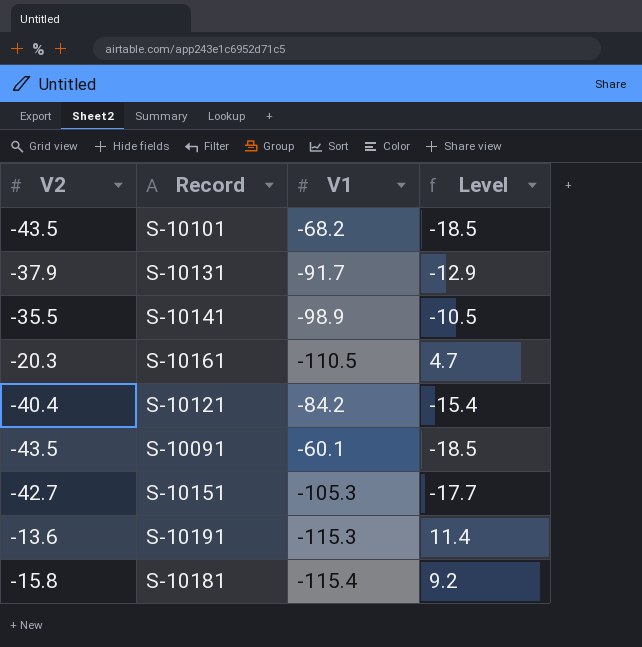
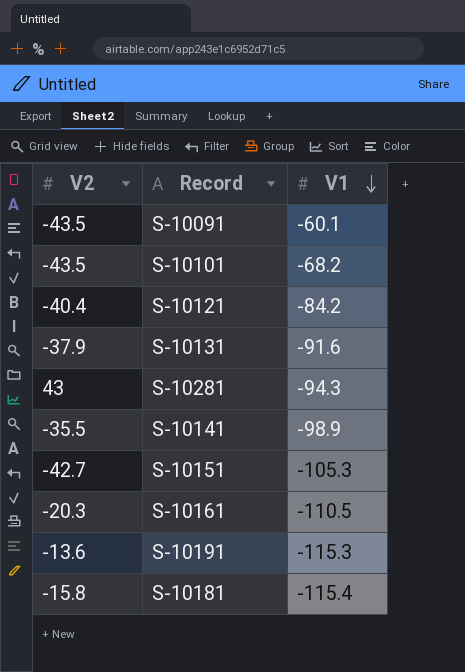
row order: none -> V1 descending
column Level | formula: [V2] + 25 -> none
S-10131 | V1: -91.7 -> -91.6
row S-10281: none -> 43 | -94.3

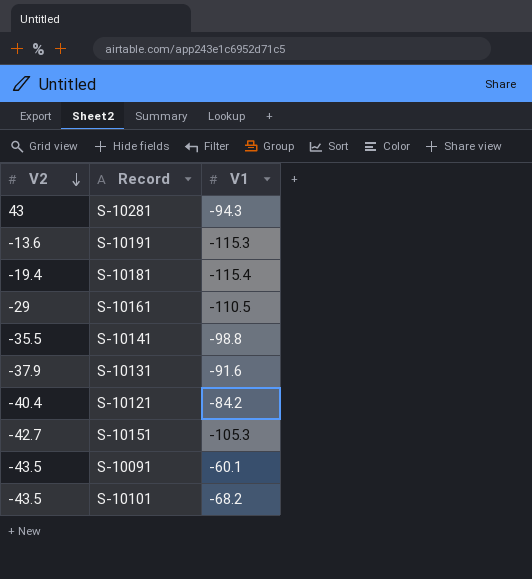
row order: V1 descending -> V2 descending
S-10181 | V2: -15.8 -> -19.4
S-10161 | V2: -20.3 -> -29
S-10141 | V1: -98.9 -> -98.8

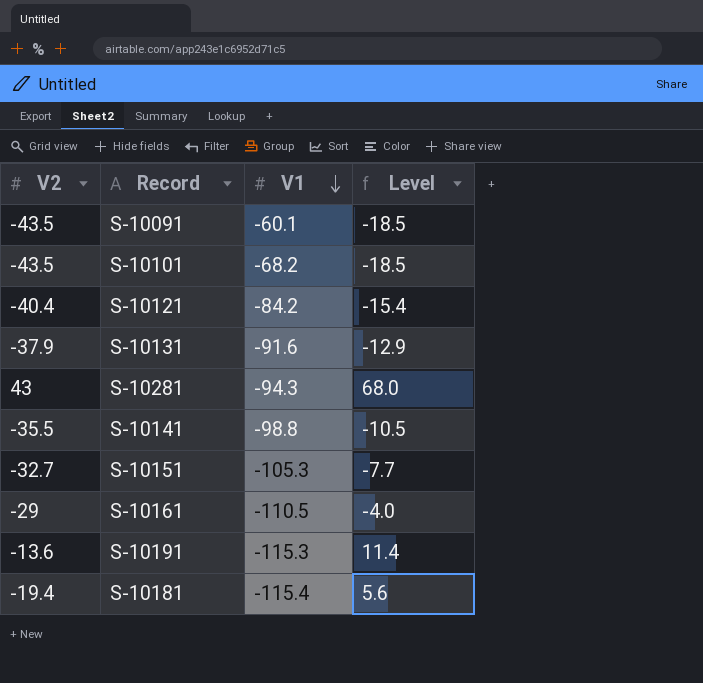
row order: V2 descending -> V1 descending
column Level | formula: none -> [V2] + 25
S-10151 | V2: -42.7 -> -32.7

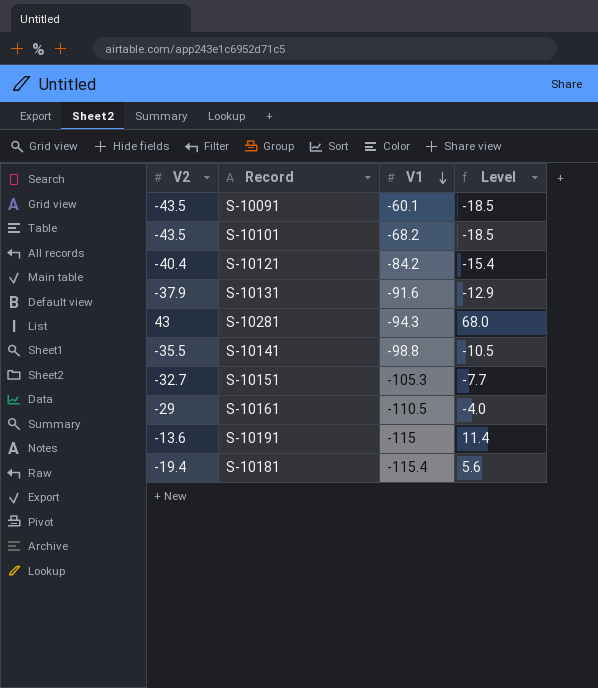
S-10191 | V1: -115.3 -> -115

